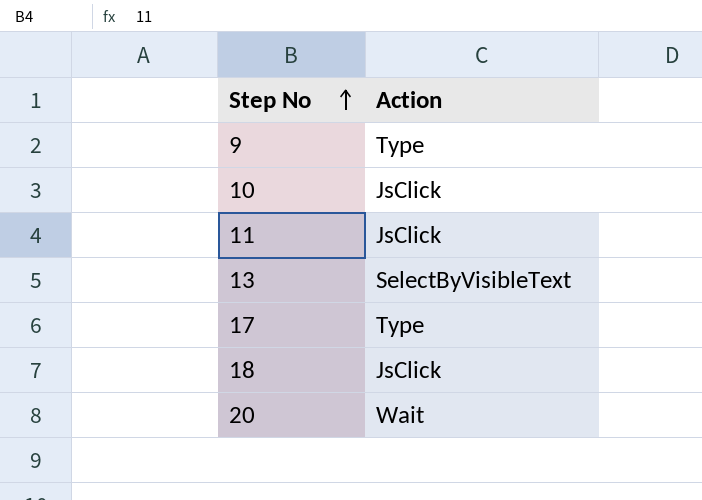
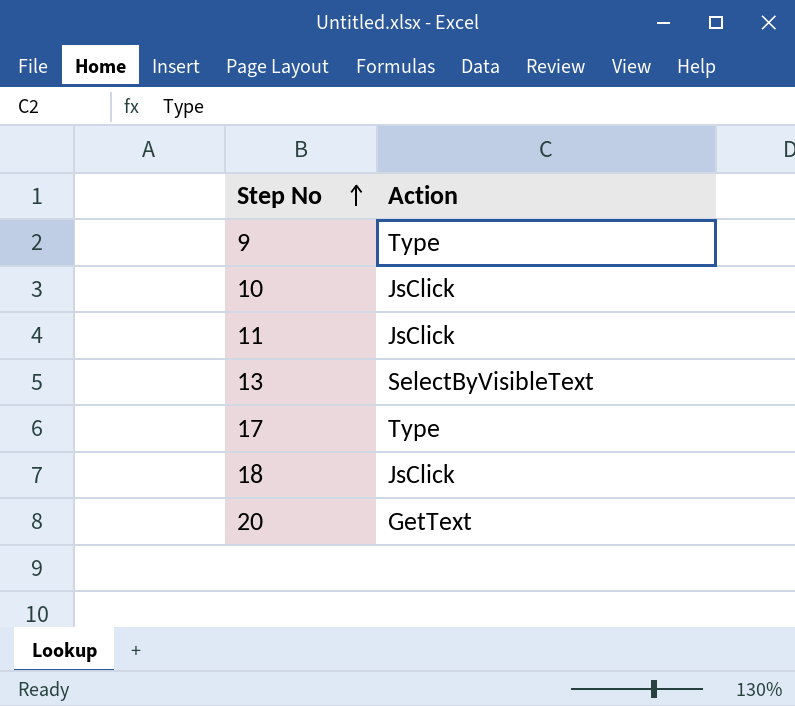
20 | Action: Wait -> GetText

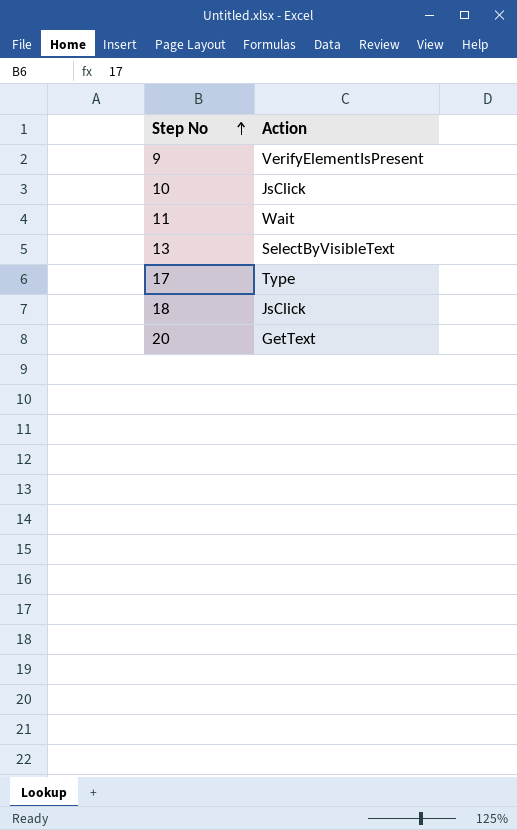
9 | Action: Type -> VerifyElementIsPresent
11 | Action: JsClick -> Wait

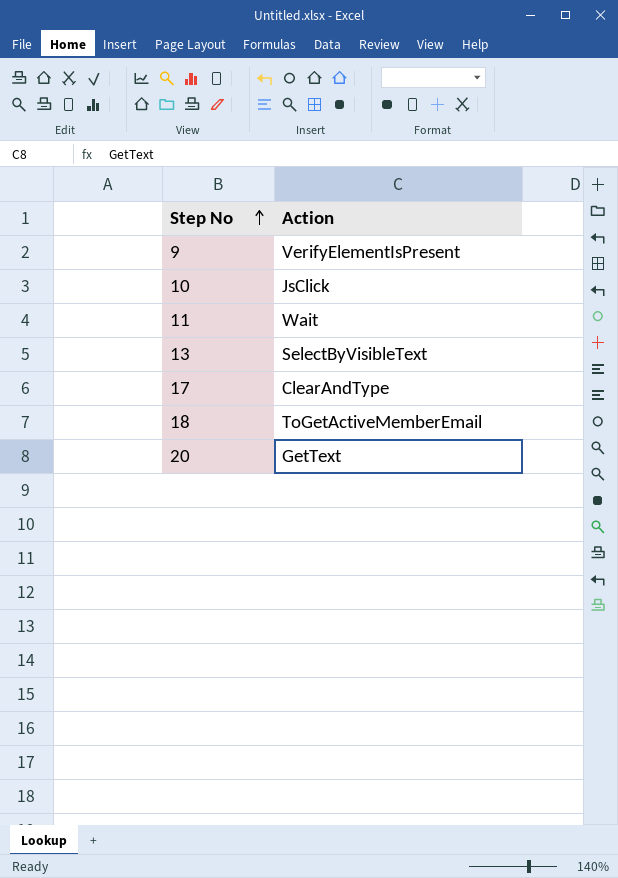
17 | Action: Type -> ClearAndType
18 | Action: JsClick -> ToGetActiveMemberEmail

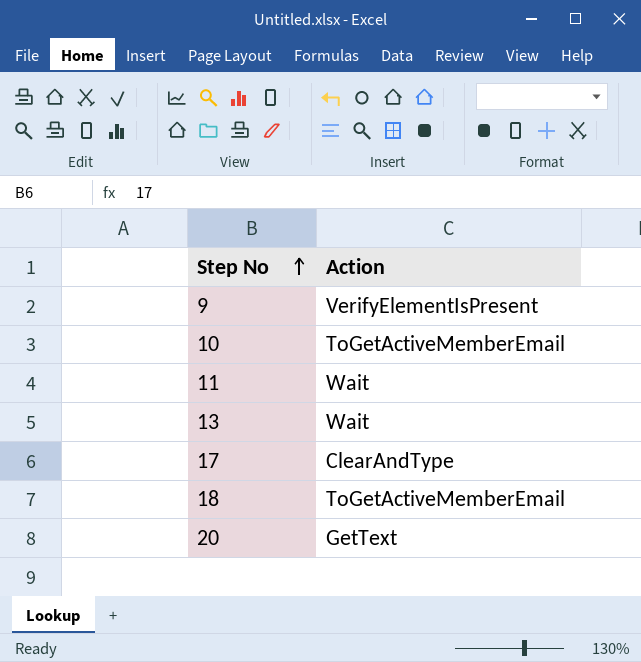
10 | Action: JsClick -> ToGetActiveMemberEmail
13 | Action: SelectByVisibleText -> Wait

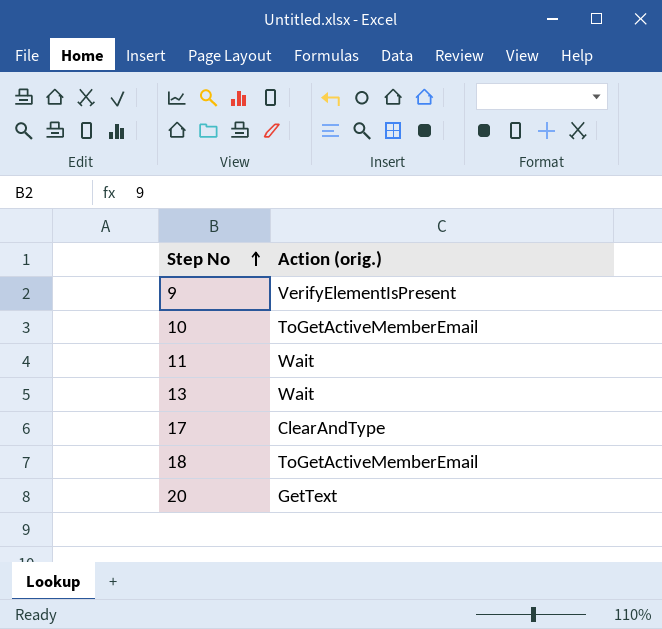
column name: Action -> Action (orig.)

